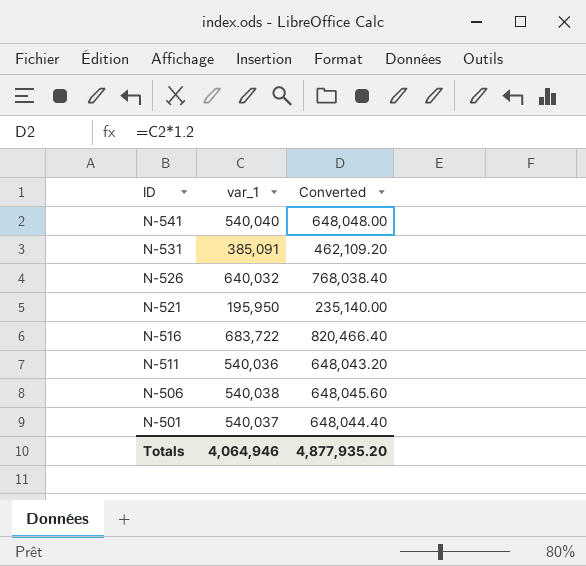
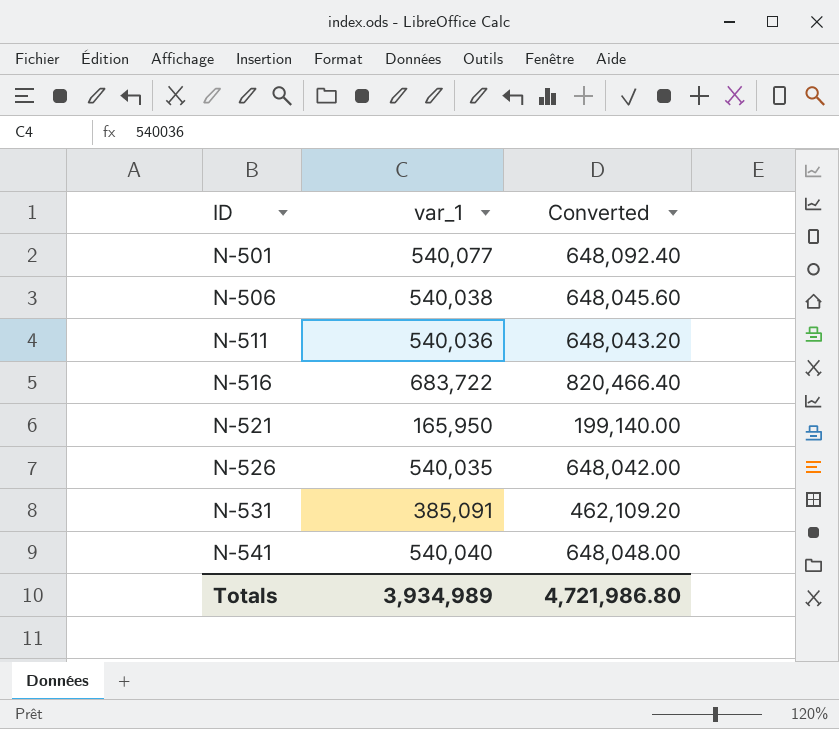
row order: ID descending -> ID ascending
N-501 | var_1: 540,037 -> 540,077
N-501 | Converted: 648,044.40 -> 648,092.40
N-521 | var_1: 195,950 -> 165,950
N-521 | Converted: 235,140.00 -> 199,140.00
N-526 | var_1: 640,032 -> 540,035
N-526 | Converted: 768,038.40 -> 648,042.00
Totals | var_1: 4,064,946 -> 3,934,989
Totals | Converted: 4,877,935.20 -> 4,721,986.80

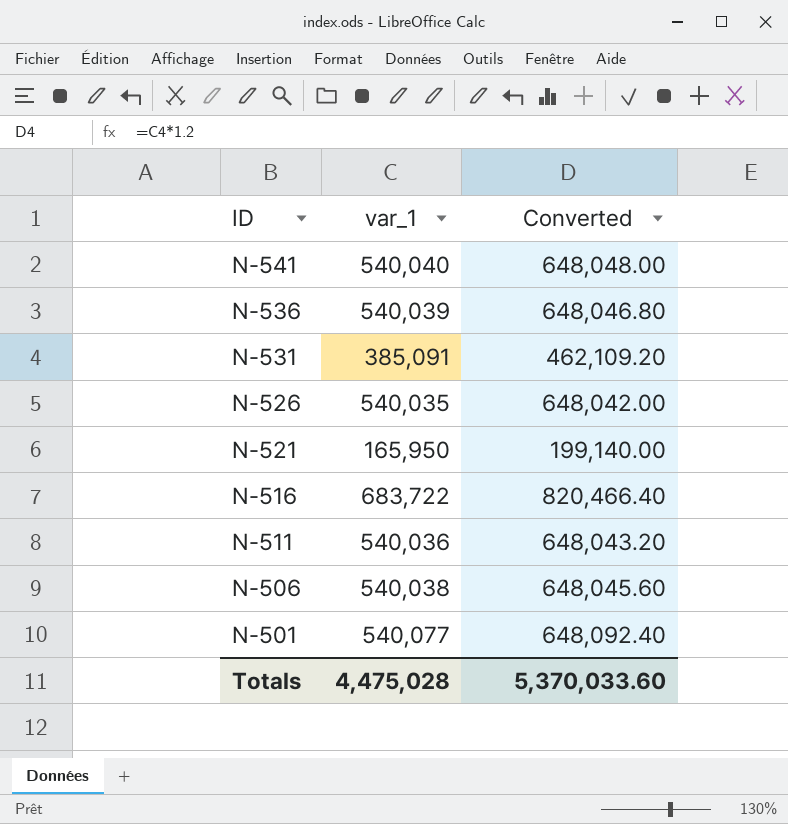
row order: ID ascending -> ID descending
row N-536: none -> 540,039 | 648,046.80
Totals | var_1: 3,934,989 -> 4,475,028
Totals | Converted: 4,721,986.80 -> 5,370,033.60

